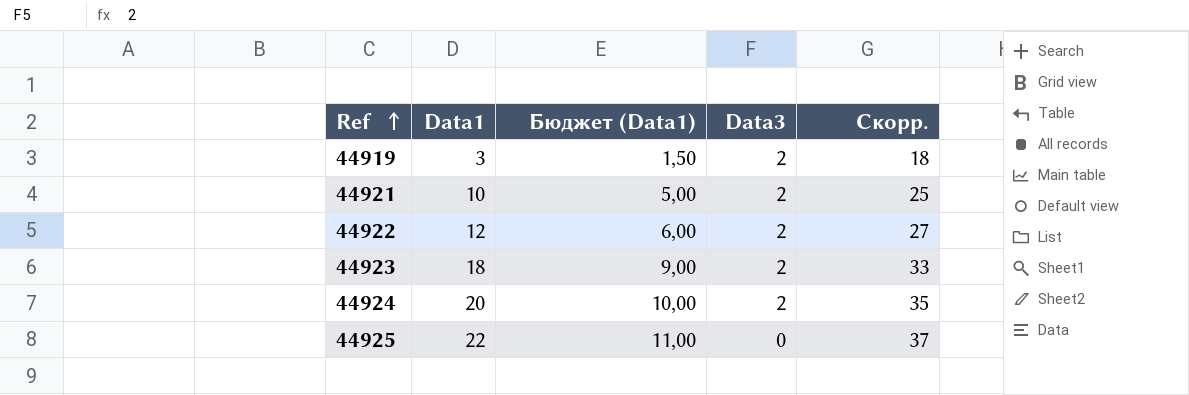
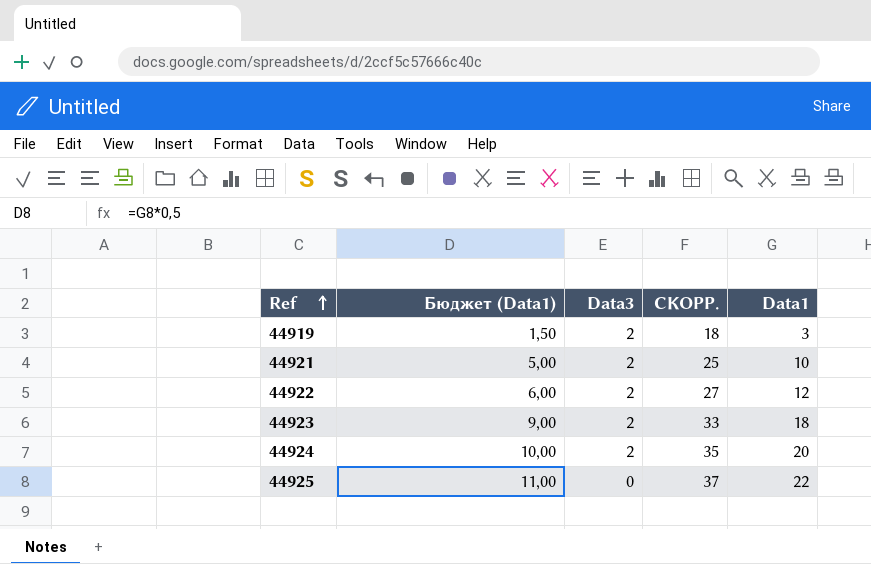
column name: Скорр. -> СКОРР.
column Data1 | position: 2 -> 5

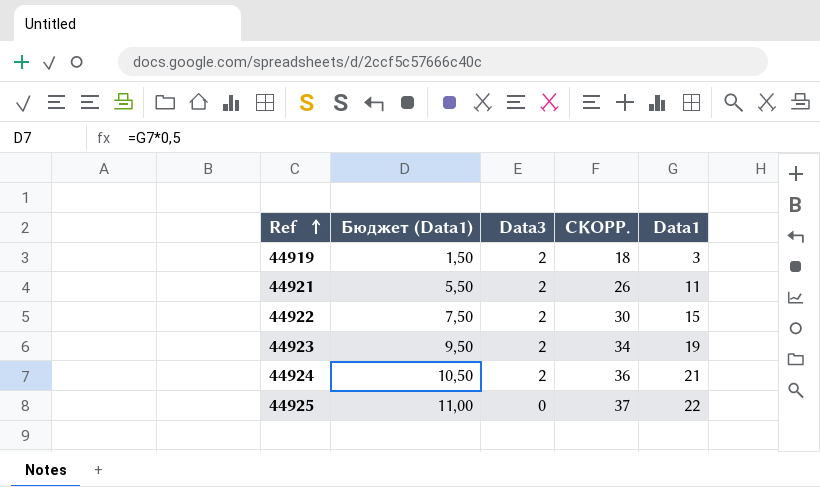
44921 | Бюджет (Data1): 5,00 -> 5,50
44921 | СКОРР.: 25 -> 26
44921 | Data1: 10 -> 11
44922 | Бюджет (Data1): 6,00 -> 7,50
44922 | СКОРР.: 27 -> 30
44922 | Data1: 12 -> 15
44923 | Бюджет (Data1): 9,00 -> 9,50
44923 | СКОРР.: 33 -> 34
44923 | Data1: 18 -> 19
44924 | Бюджет (Data1): 10,00 -> 10,50
44924 | СКОРР.: 35 -> 36
44924 | Data1: 20 -> 21

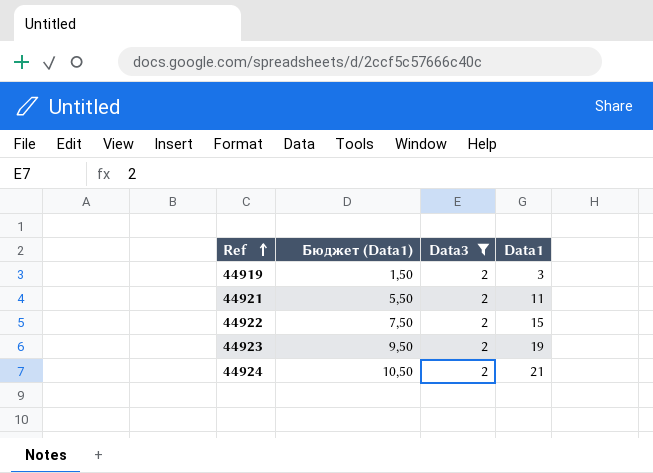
filter: none -> Data3 = 2
column СКОРР. | formula: [Data1] + 15 -> none

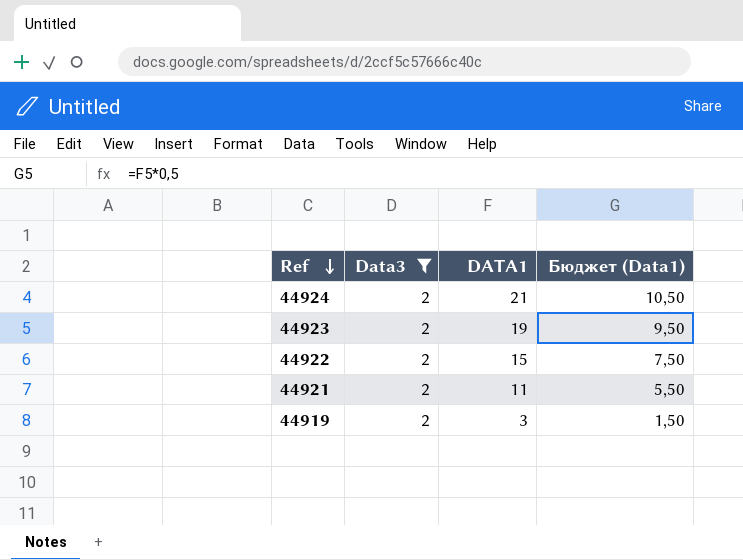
row order: Ref ascending -> Ref descending
column name: Data1 -> DATA1
column Бюджет (Data1) | position: 2 -> 4

